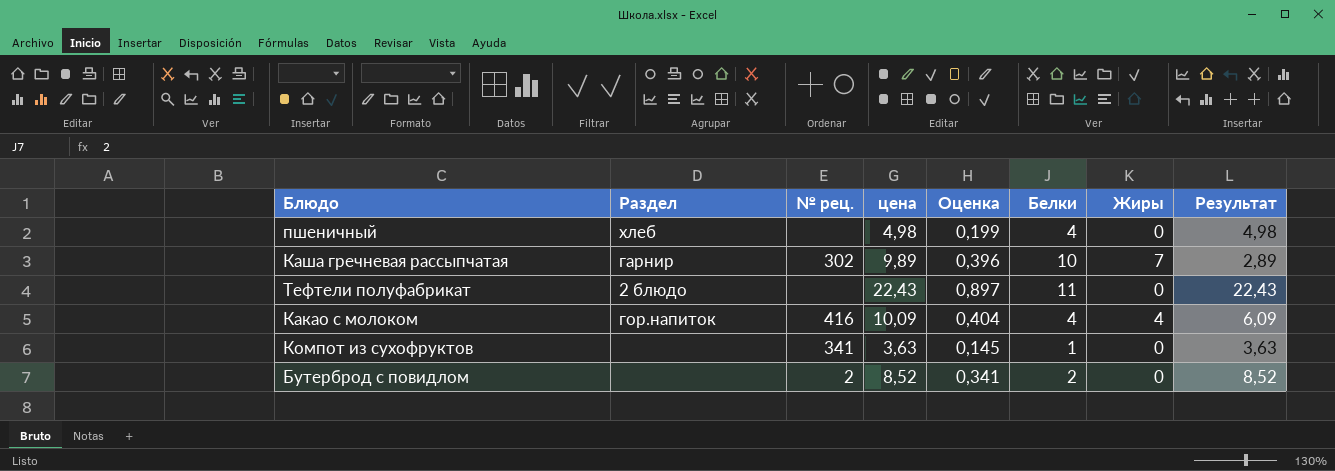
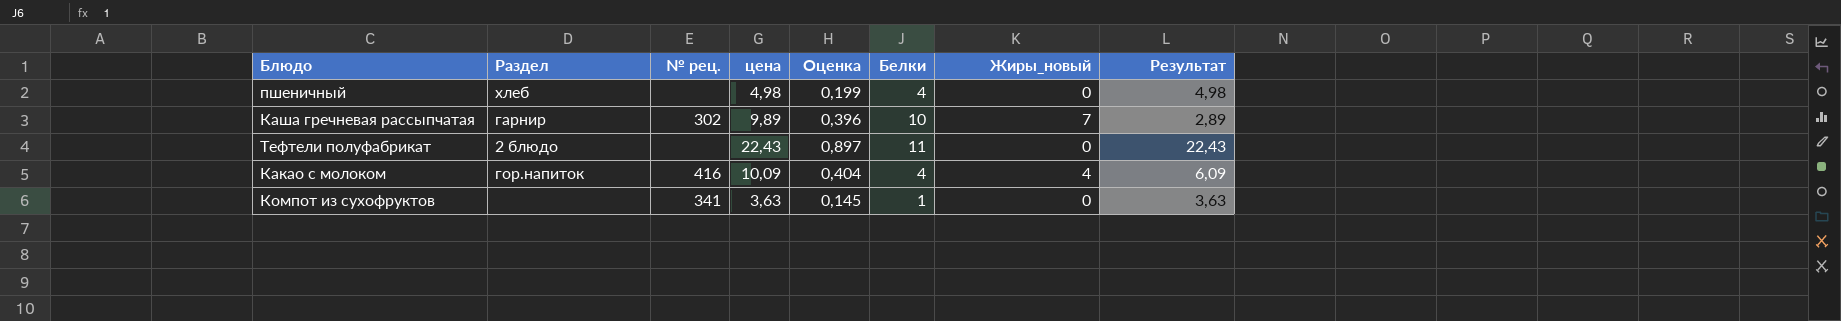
column name: Жиры -> Жиры_новый
row Бутерброд с повидлом: none | 2 | 8,52 | 0,341 | 2 | 0 | 8,52 -> none

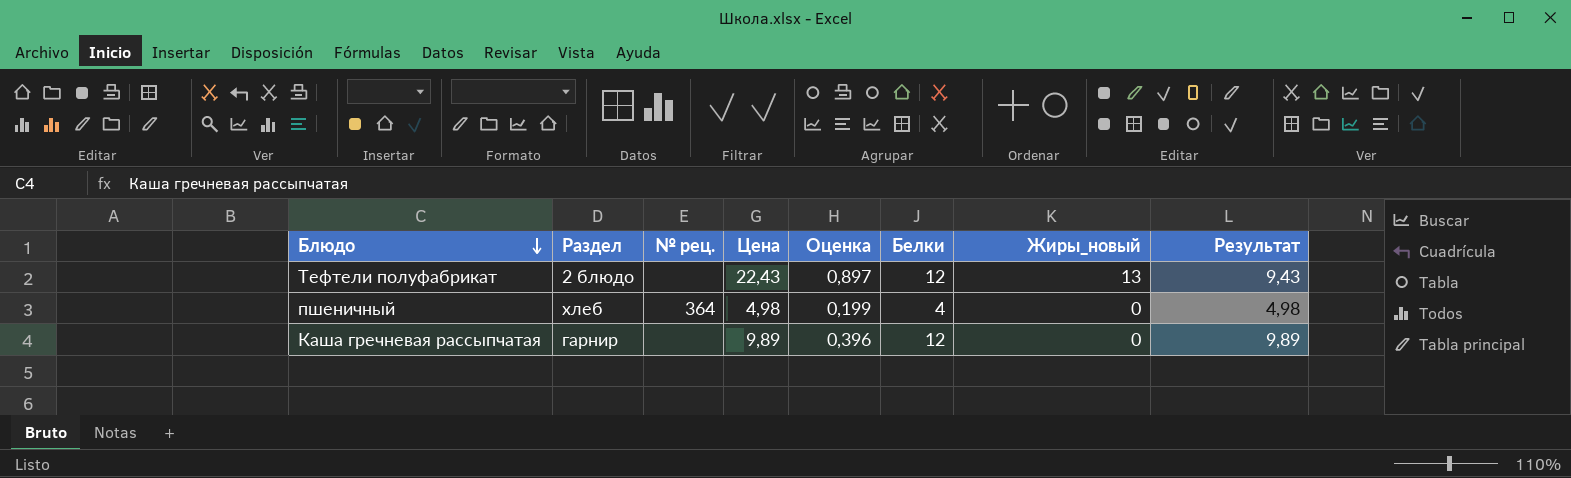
row order: none -> Блюдо descending
column name: цена -> Цена
row Какао с молоком: гор.напиток | 416 | 10,09 | 0,404 | 4 | 4 | 6,09 -> none
row Компот из сухофруктов: none | 341 | 3,63 | 0,145 | 1 | 0 | 3,63 -> none
Тефтели полуфабрикат | Белки: 11 -> 12
Тефтели полуфабрикат | Жиры_новый: 0 -> 13
Тефтели полуфабрикат | Результат: 22,43 -> 9,43
пшеничный | № рец.: none -> 364
Каша гречневая рассыпчатая | № рец.: 302 -> none
Каша гречневая рассыпчатая | Белки: 10 -> 12
Каша гречневая рассыпчатая | Жиры_новый: 7 -> 0
Каша гречневая рассыпчатая | Результат: 2,89 -> 9,89

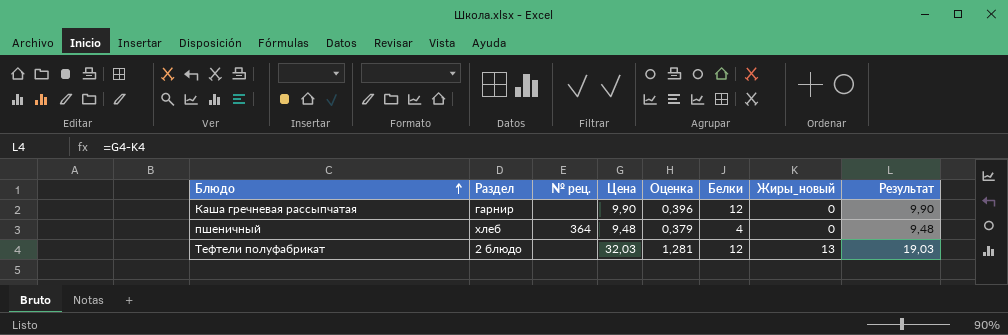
row order: Блюдо descending -> Блюдо ascending
Каша гречневая рассыпчатая | Цена: 9,89 -> 9,90
Каша гречневая рассыпчатая | Результат: 9,89 -> 9,90
пшеничный | Цена: 4,98 -> 9,48
пшеничный | Оценка: 0,199 -> 0,379
пшеничный | Результат: 4,98 -> 9,48
Тефтели полуфабрикат | Цена: 22,43 -> 32,03
Тефтели полуфабрикат | Оценка: 0,897 -> 1,281
Тефтели полуфабрикат | Результат: 9,43 -> 19,03

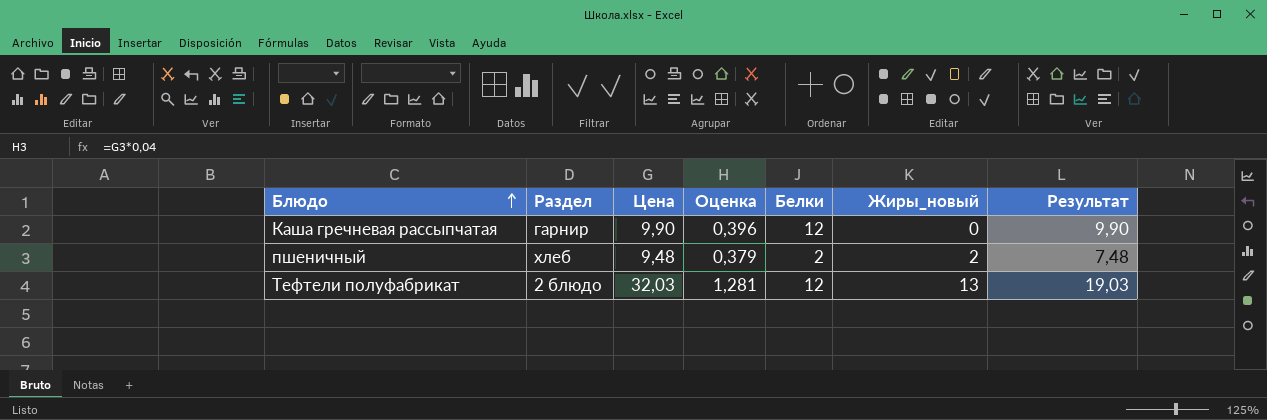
column № рец. | position: 3 -> none
пшеничный | Белки: 4 -> 2
пшеничный | Жиры_новый: 0 -> 2
пшеничный | Результат: 9,48 -> 7,48

